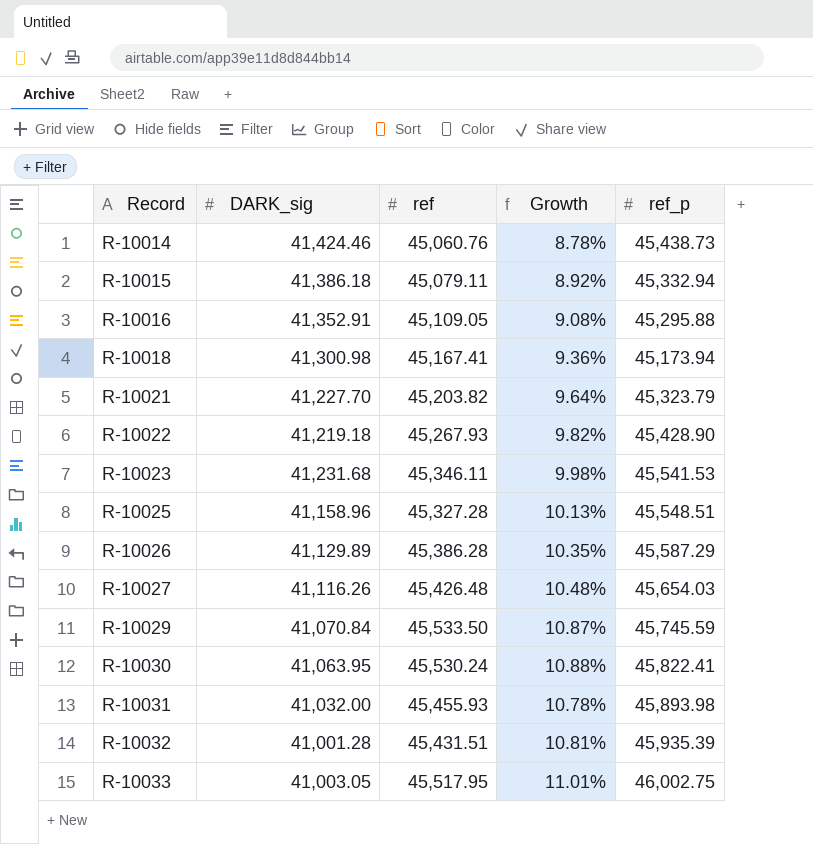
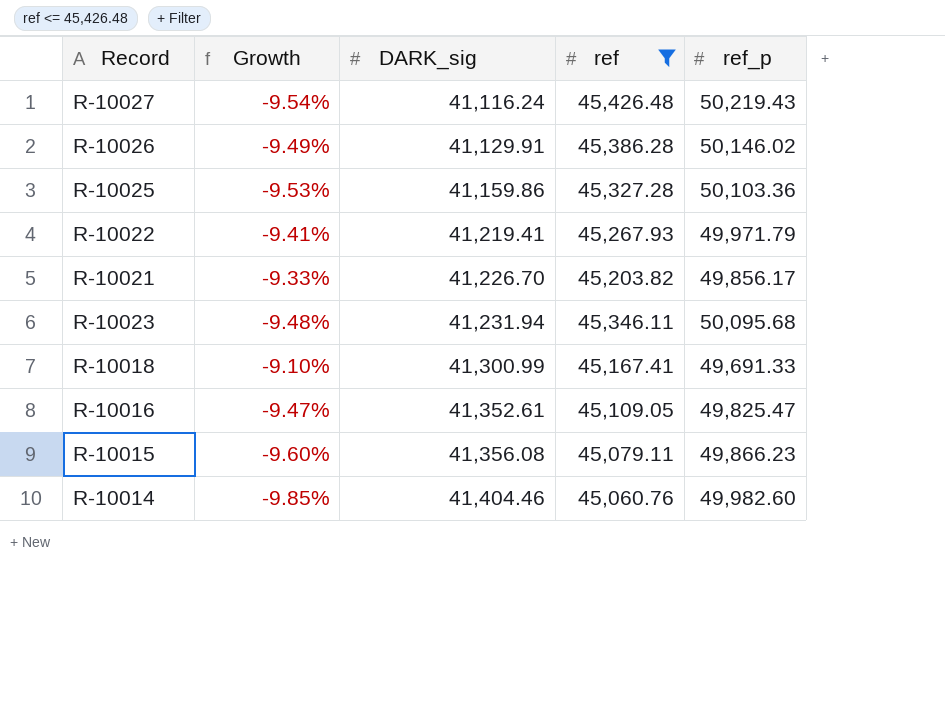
filter: none -> ref <= 45,426.48
row order: Record ascending -> DARK_sig ascending
column Growth | formula: ([ref] - [DARK_sig]) / [DARK_sig] -> ([ref] - [ref_p]) / [ref_p]
column Growth | position: 4 -> 2
R-10027 | DARK_sig: 41,116.26 -> 41,116.24
R-10027 | ref_p: 45,654.03 -> 50,219.43
R-10026 | DARK_sig: 41,129.89 -> 41,129.91
R-10026 | ref_p: 45,587.29 -> 50,146.02
R-10025 | DARK_sig: 41,158.96 -> 41,159.86
R-10025 | ref_p: 45,548.51 -> 50,103.36
R-10022 | DARK_sig: 41,219.18 -> 41,219.41
R-10022 | ref_p: 45,428.90 -> 49,971.79
R-10021 | DARK_sig: 41,227.70 -> 41,226.70
R-10021 | ref_p: 45,323.79 -> 49,856.17
R-10023 | DARK_sig: 41,231.68 -> 41,231.94
R-10023 | ref_p: 45,541.53 -> 50,095.68
R-10018 | DARK_sig: 41,300.98 -> 41,300.99
R-10018 | ref_p: 45,173.94 -> 49,691.33
R-10016 | DARK_sig: 41,352.91 -> 41,352.61
R-10016 | ref_p: 45,295.88 -> 49,825.47
R-10015 | DARK_sig: 41,386.18 -> 41,356.08
R-10015 | ref_p: 45,332.94 -> 49,866.23
R-10014 | DARK_sig: 41,424.46 -> 41,404.46
R-10014 | ref_p: 45,438.73 -> 49,982.60

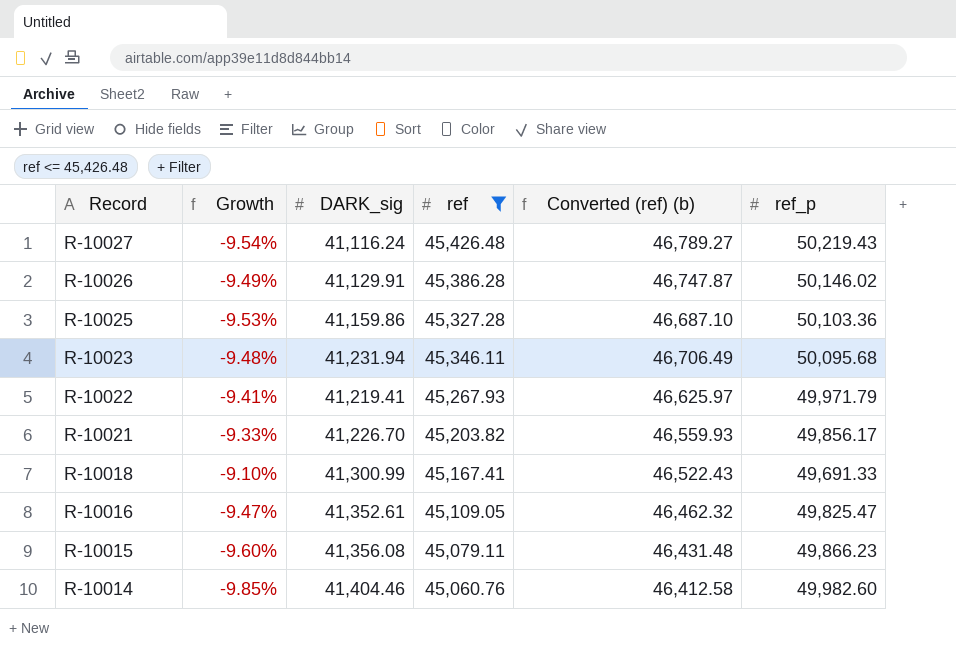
row order: DARK_sig ascending -> Record descending
column Converted (ref) (b) | formula: none -> [ref] * 1.03

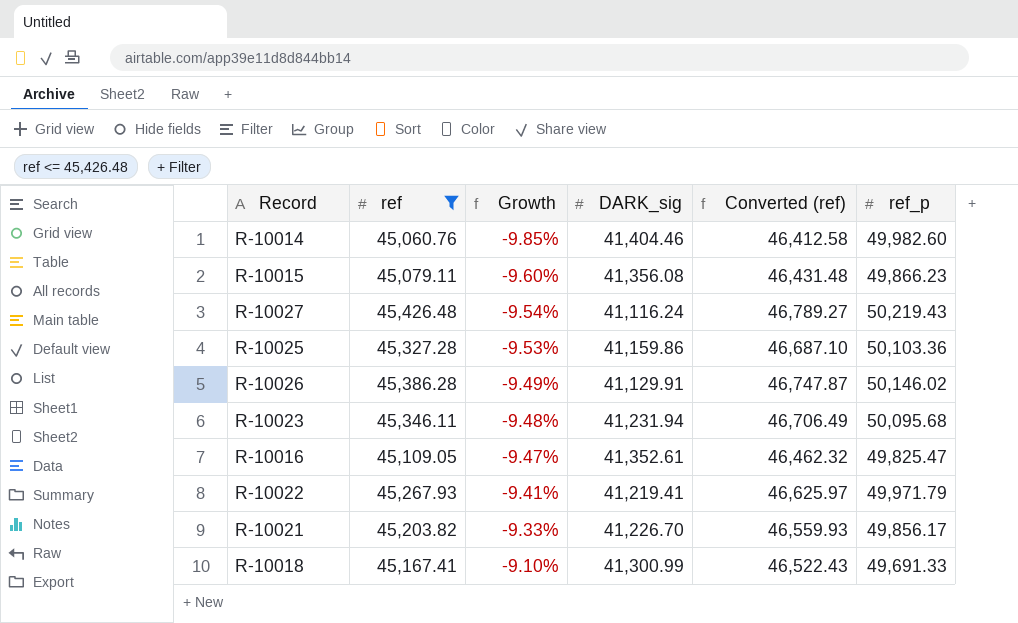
row order: Record descending -> Growth ascending
column ref | position: 4 -> 2
column name: Converted (ref) (b) -> Converted (ref)

